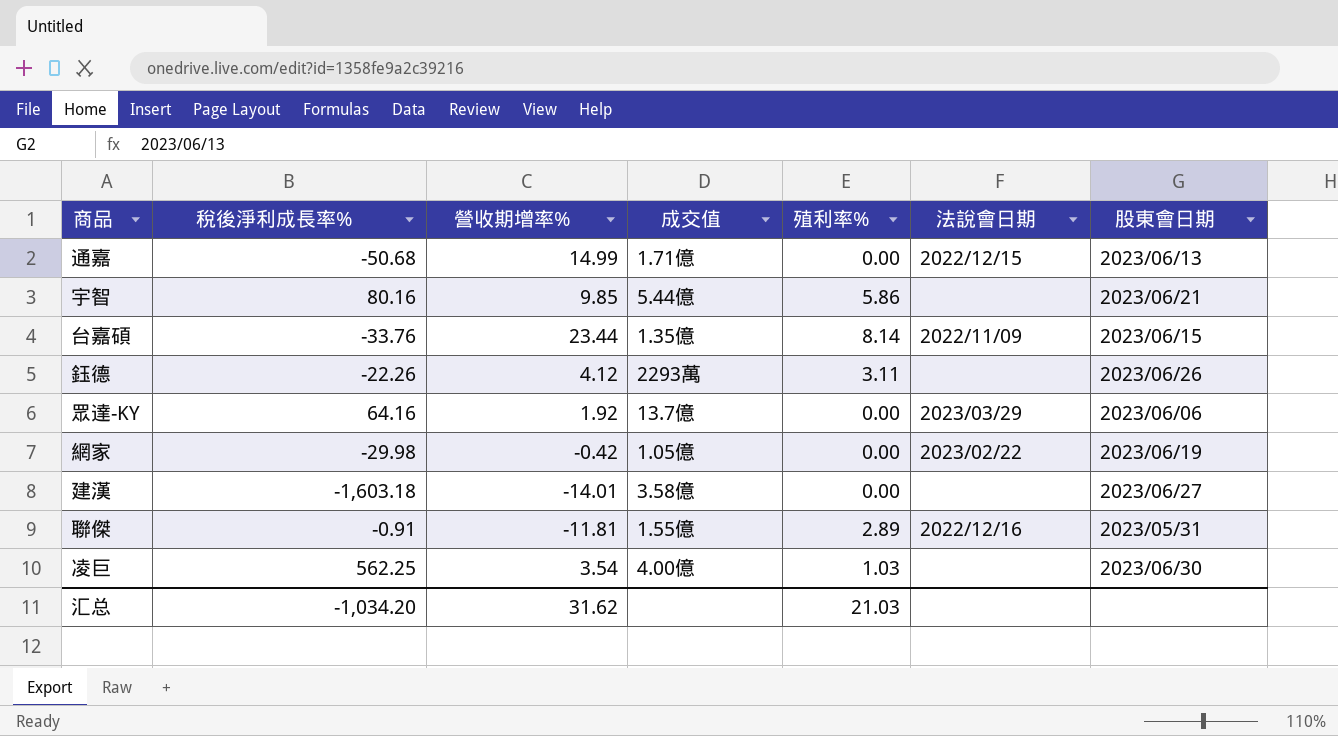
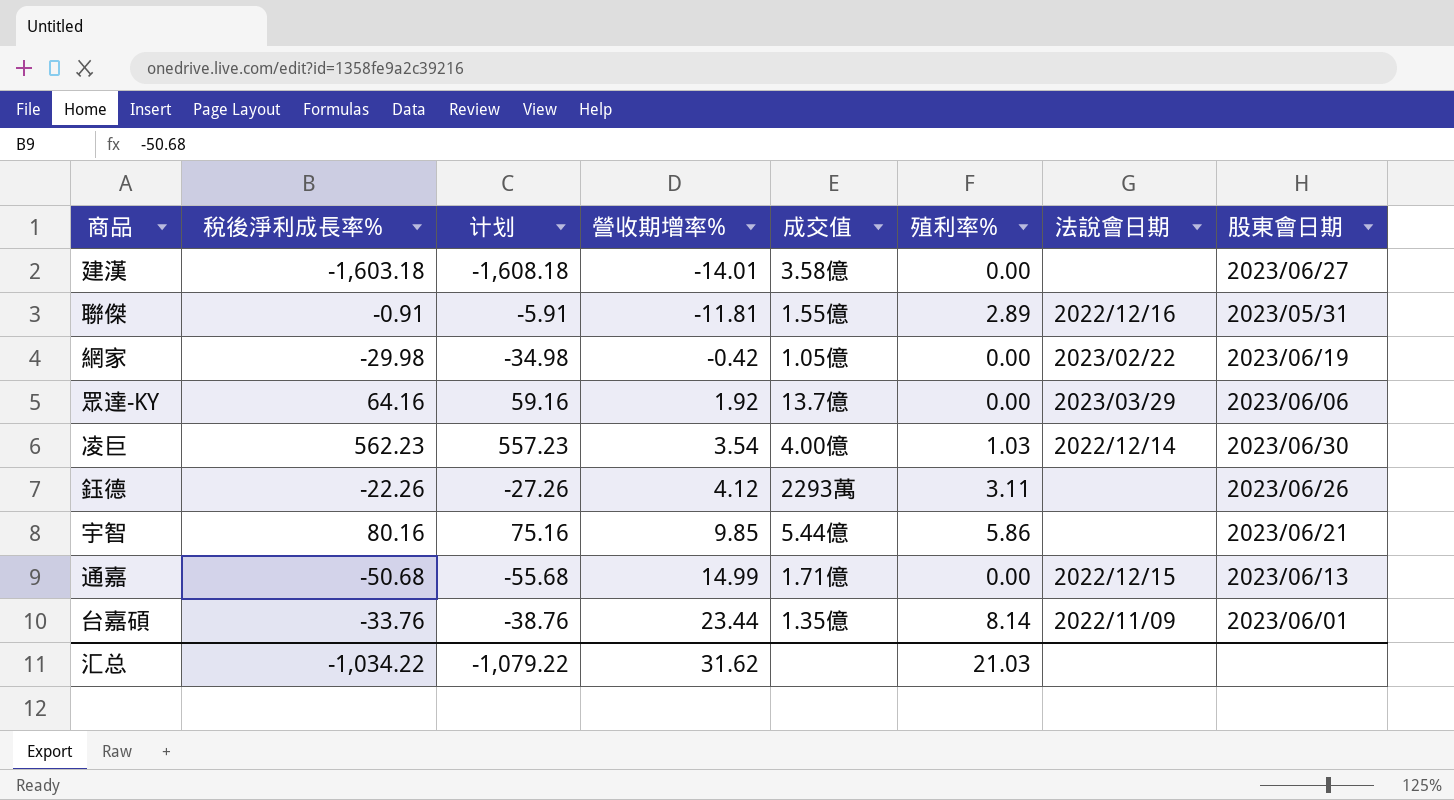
row order: none -> 營收期增率% ascending
column 计划 | formula: none -> [稅後淨利成長率%] - 5
凌巨 | 稅後淨利成長率%: 562.25 -> 562.23
凌巨 | 法說會日期: none -> 2022/12/14
台嘉碩 | 股東會日期: 2023/06/15 -> 2023/06/01
汇总 | 稅後淨利成長率%: -1,034.20 -> -1,034.22

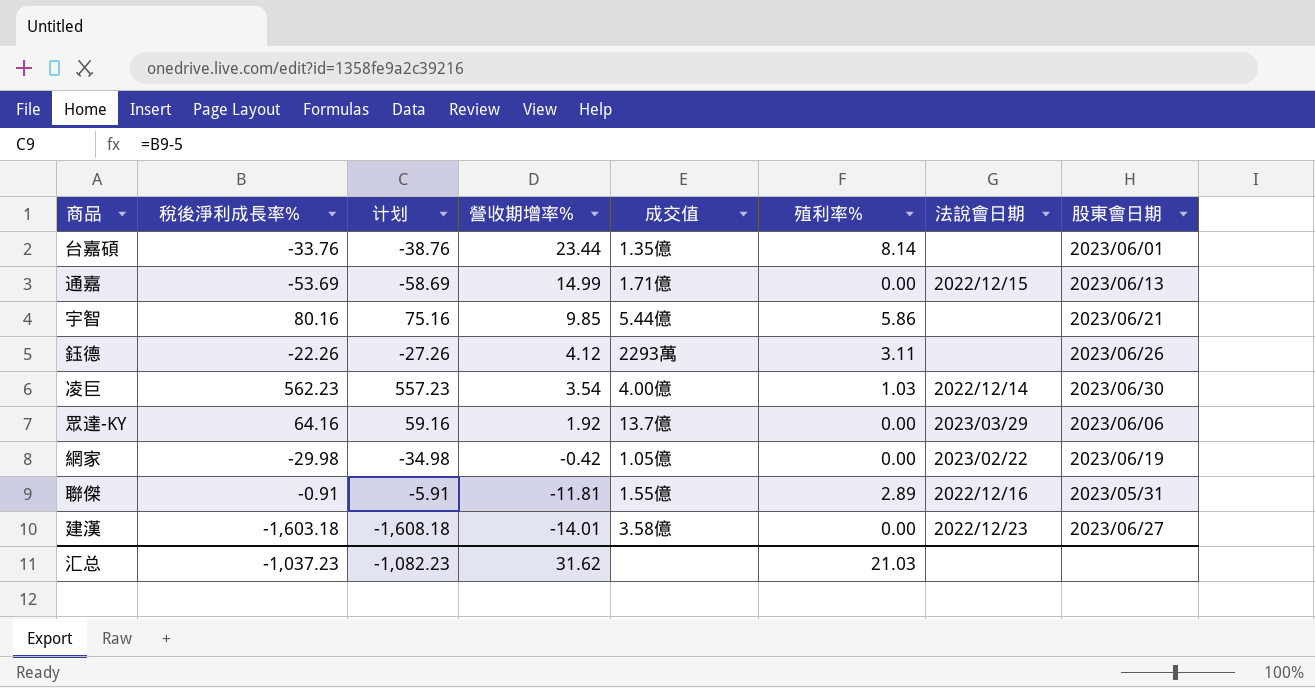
row order: 營收期增率% ascending -> 營收期增率% descending
台嘉碩 | 法說會日期: 2022/11/09 -> none
通嘉 | 稅後淨利成長率%: -50.68 -> -53.69
通嘉 | 计划: -55.68 -> -58.69
建漢 | 法說會日期: none -> 2022/12/23
汇总 | 稅後淨利成長率%: -1,034.22 -> -1,037.23
汇总 | 计划: -1,079.22 -> -1,082.23

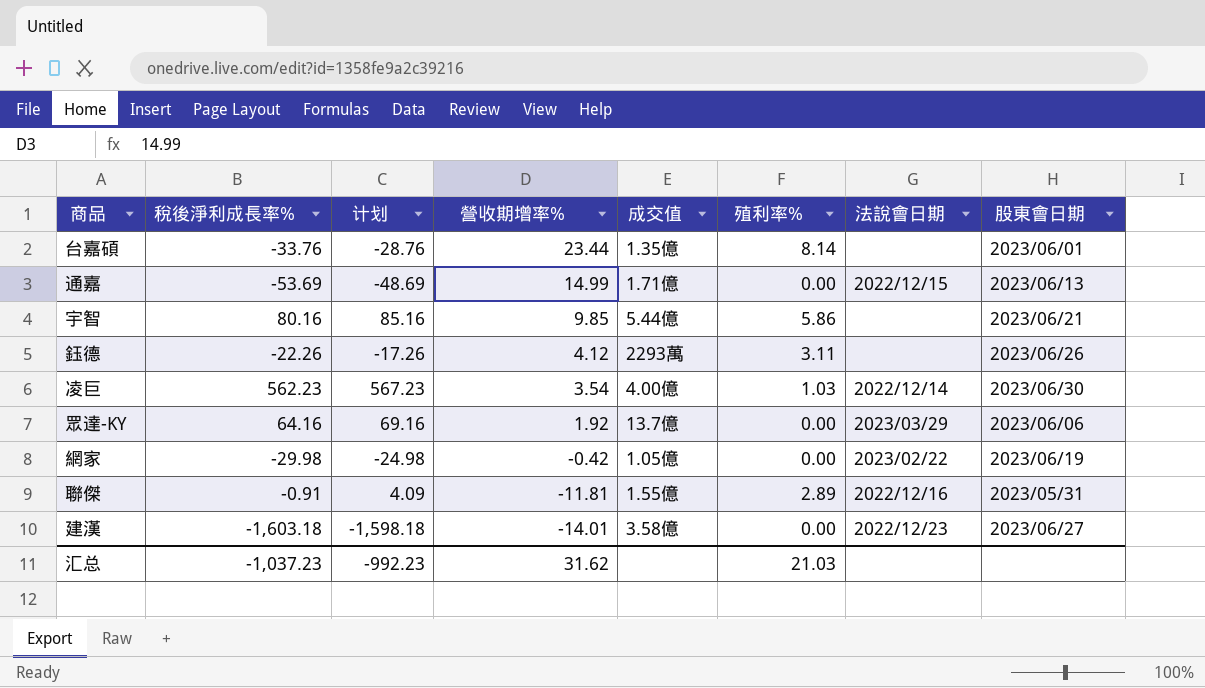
column 计划 | formula: [稅後淨利成長率%] - 5 -> [稅後淨利成長率%] + 5
汇总 | 计划: -1,082.23 -> -992.23

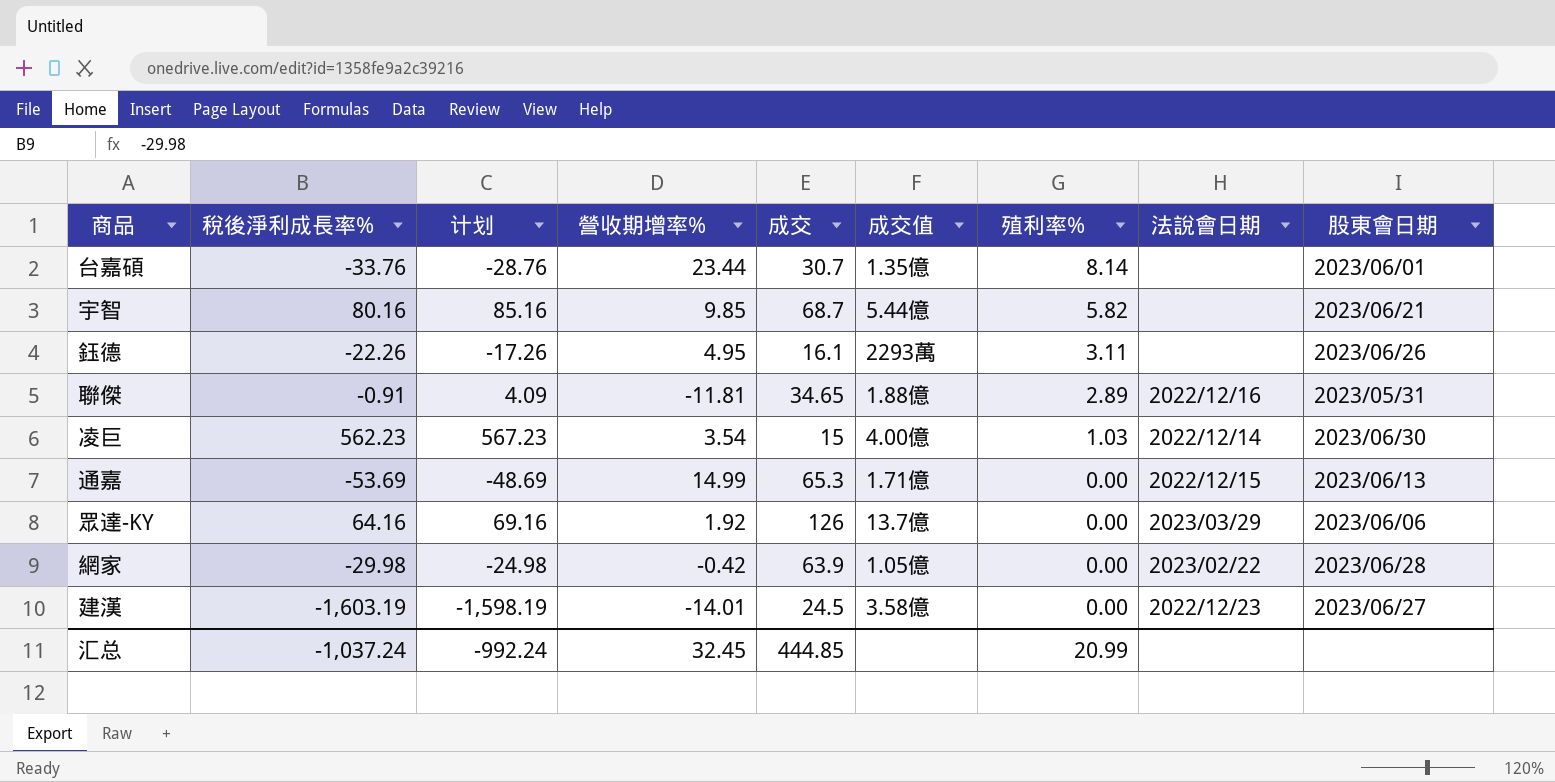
row order: 營收期增率% descending -> 殖利率% descending
column 成交 | position: none -> 5
宇智 | 殖利率%: 5.86 -> 5.82
鈺德 | 營收期增率%: 4.12 -> 4.95
聯傑 | 成交值: 1.55億 -> 1.88億
網家 | 股東會日期: 2023/06/19 -> 2023/06/28
建漢 | 稅後淨利成長率%: -1,603.18 -> -1,603.19
建漢 | 计划: -1,598.18 -> -1,598.19
汇总 | 稅後淨利成長率%: -1,037.23 -> -1,037.24
汇总 | 计划: -992.23 -> -992.24
汇总 | 營收期增率%: 31.62 -> 32.45
汇总 | 殖利率%: 21.03 -> 20.99

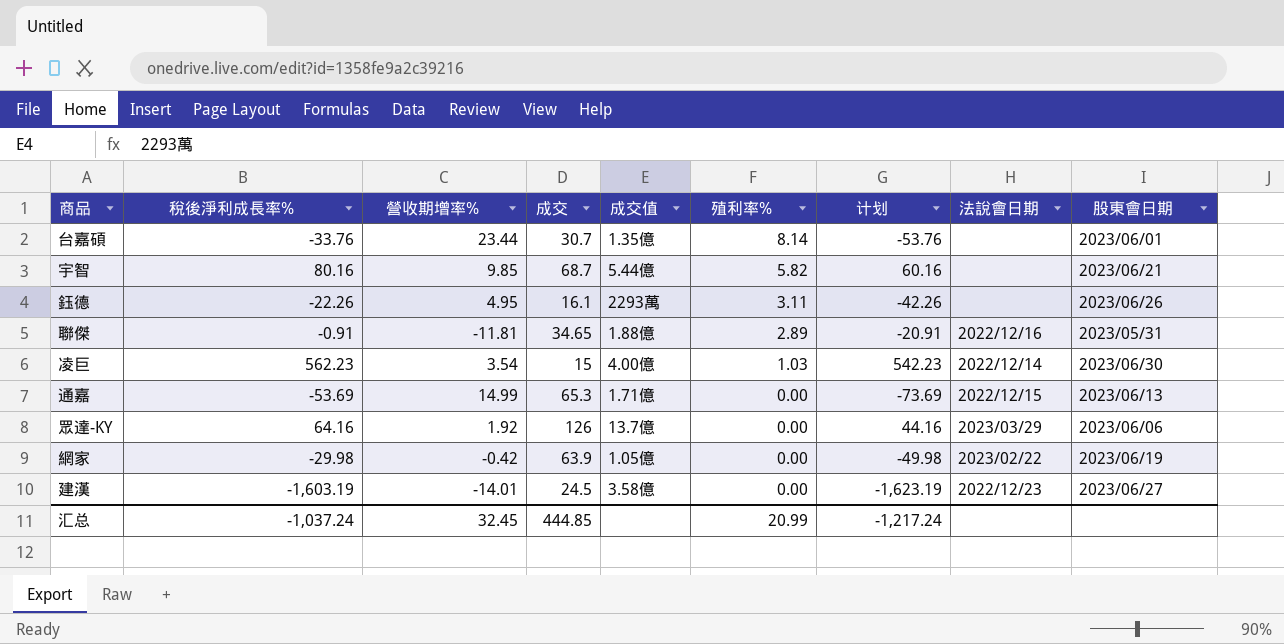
column 计划 | formula: [稅後淨利成長率%] + 5 -> [稅後淨利成長率%] - 20
column 计划 | position: 3 -> 7
網家 | 股東會日期: 2023/06/28 -> 2023/06/19
汇总 | 计划: -992.24 -> -1,217.24

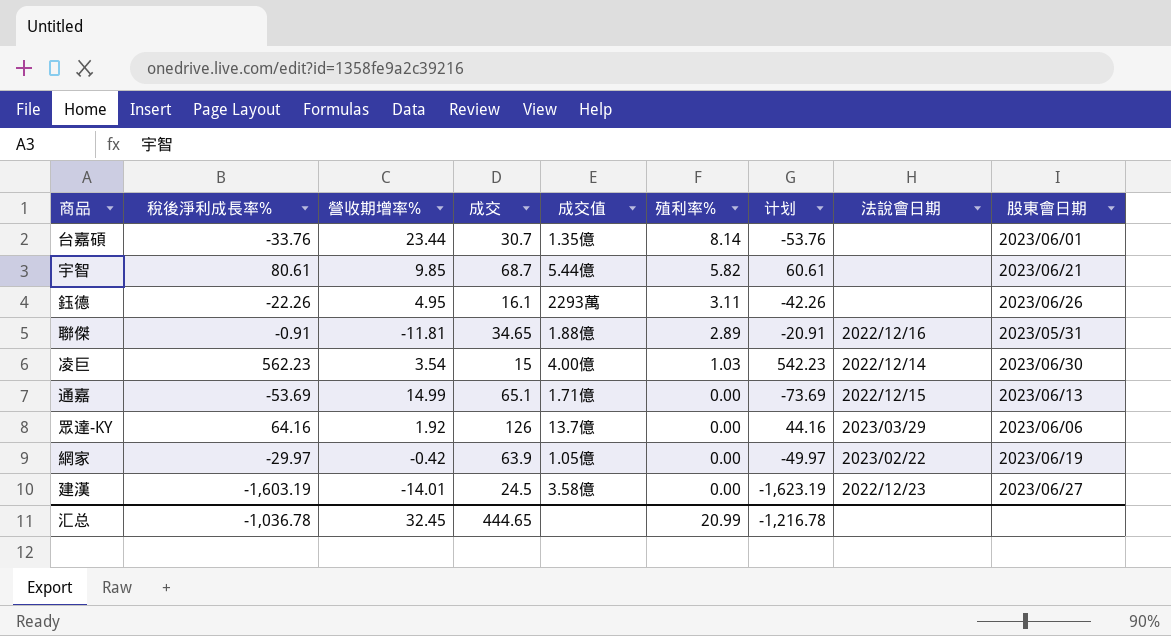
宇智 | 稅後淨利成長率%: 80.16 -> 80.61
宇智 | 计划: 60.16 -> 60.61
通嘉 | 成交: 65.3 -> 65.1
網家 | 稅後淨利成長率%: -29.98 -> -29.97
網家 | 计划: -49.98 -> -49.97
汇总 | 稅後淨利成長率%: -1,037.24 -> -1,036.78
汇总 | 成交: 444.85 -> 444.65
汇总 | 计划: -1,217.24 -> -1,216.78

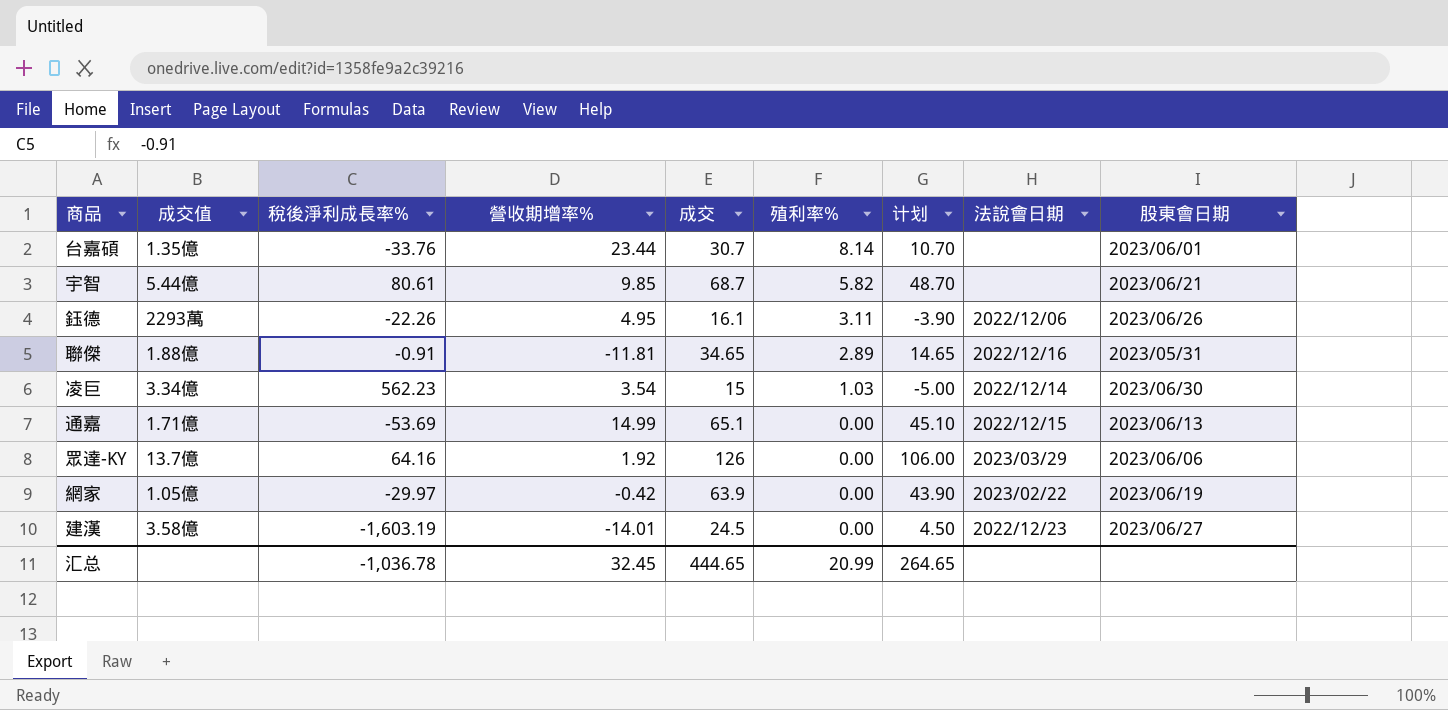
column 成交值 | position: 5 -> 2
column 计划 | formula: [稅後淨利成長率%] - 20 -> [成交] - 20
鈺德 | 法說會日期: none -> 2022/12/06
凌巨 | 成交值: 4.00億 -> 3.34億
汇总 | 计划: -1,216.78 -> 264.65

